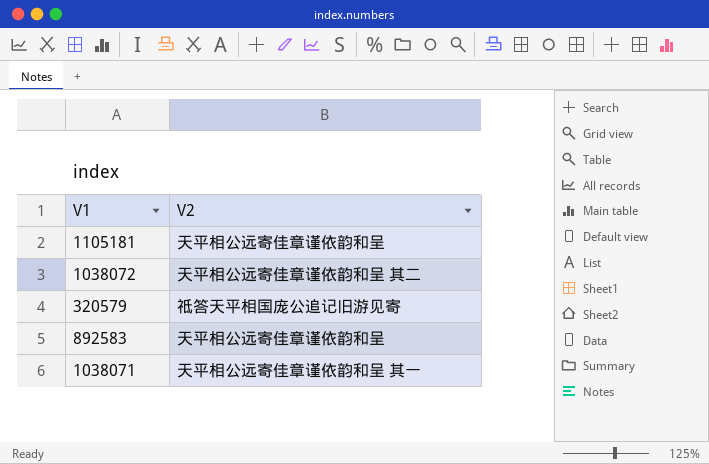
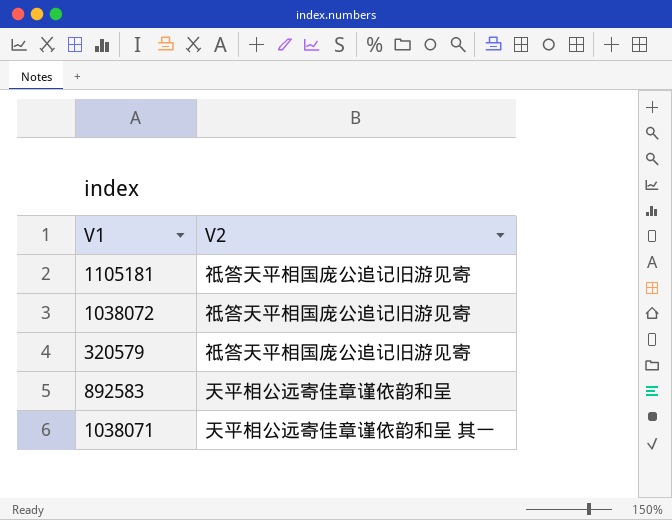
1105181 | V2: 天平相公远寄佳章谨依韵和呈 -> 祗答天平相国庞公追记旧游见寄
1038072 | V2: 天平相公远寄佳章谨依韵和呈 其二 -> 祗答天平相国庞公追记旧游见寄

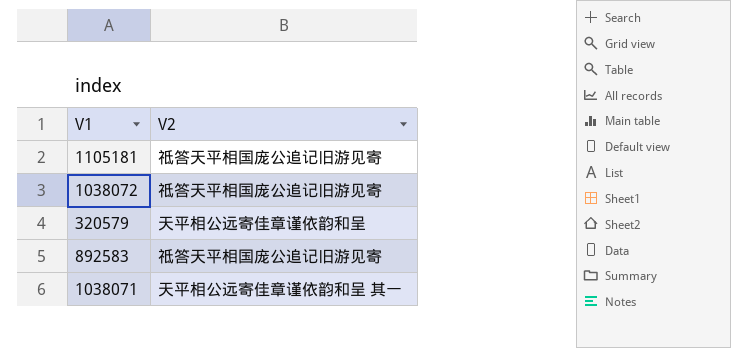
320579 | V2: 祗答天平相国庞公追记旧游见寄 -> 天平相公远寄佳章谨依韵和呈
892583 | V2: 天平相公远寄佳章谨依韵和呈 -> 祗答天平相国庞公追记旧游见寄

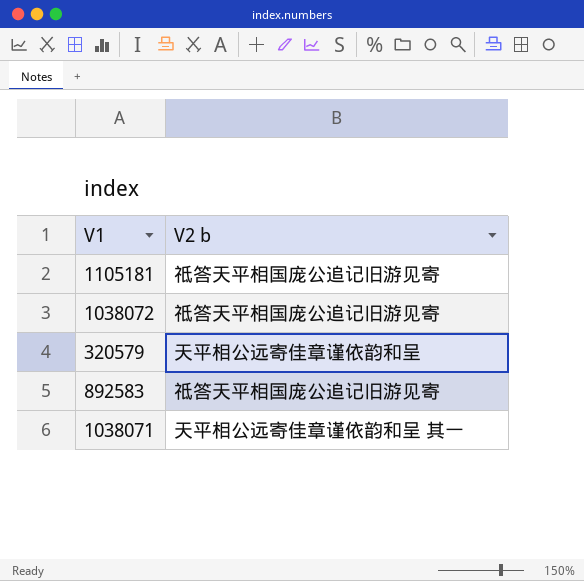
column name: V2 -> V2 b

